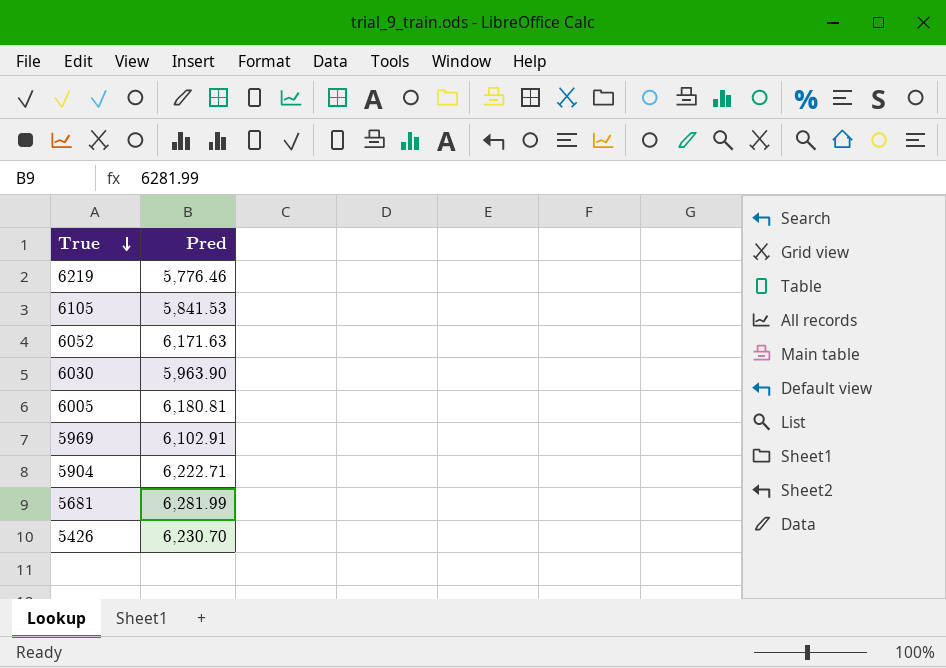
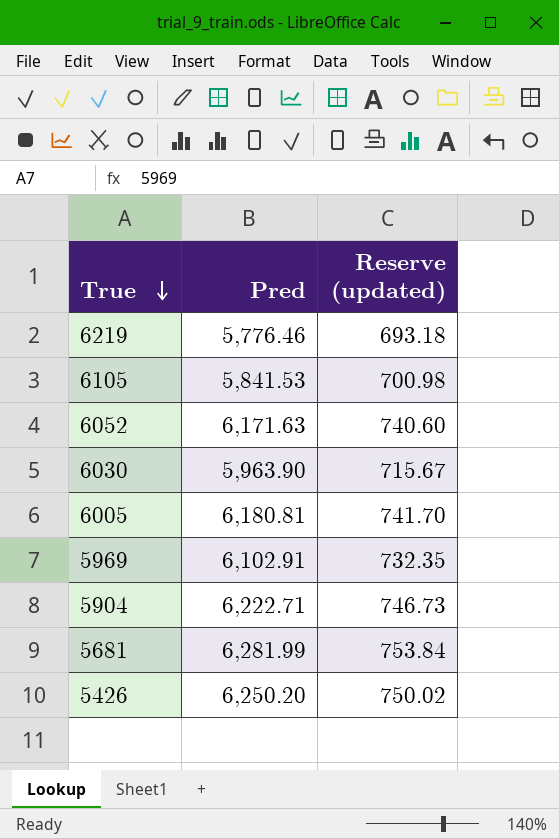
column Reserve (updated) | formula: none -> [Pred] * 0.12
5426 | Pred: 6,230.70 -> 6,250.20

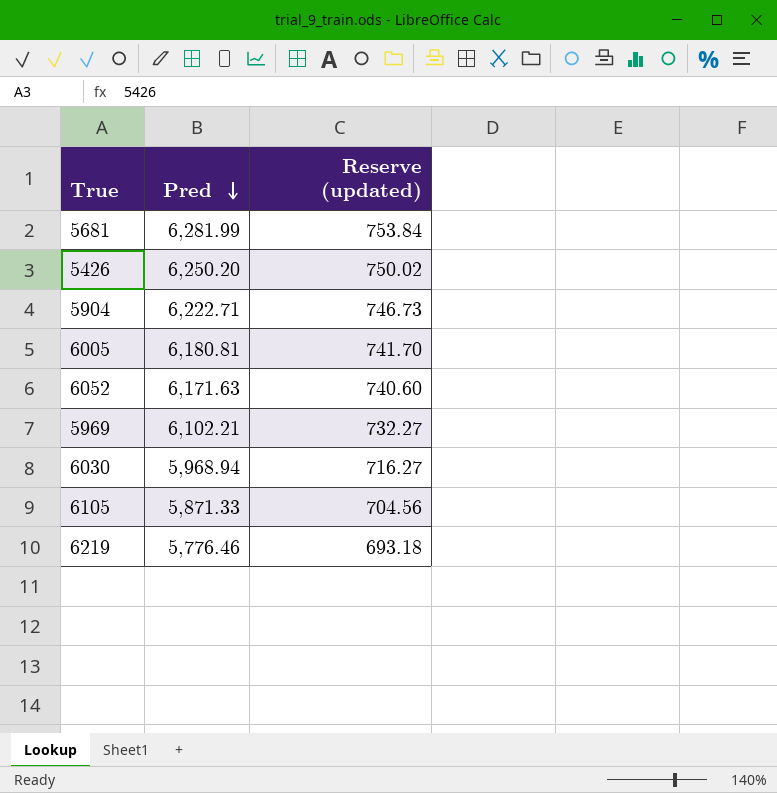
row order: True descending -> Pred descending
5969 | Pred: 6,102.91 -> 6,102.21
5969 | Reserve (updated): 732.35 -> 732.27
6030 | Pred: 5,963.90 -> 5,968.94
6030 | Reserve (updated): 715.67 -> 716.27
6105 | Pred: 5,841.53 -> 5,871.33
6105 | Reserve (updated): 700.98 -> 704.56

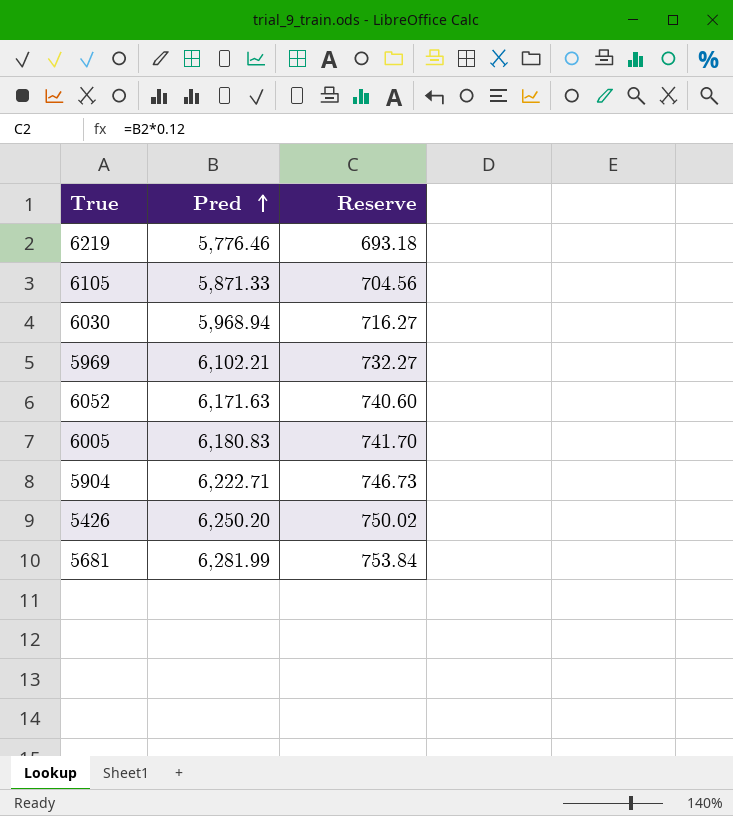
row order: Pred descending -> Pred ascending
column name: Reserve (updated) -> Reserve
6005 | Pred: 6,180.81 -> 6,180.83

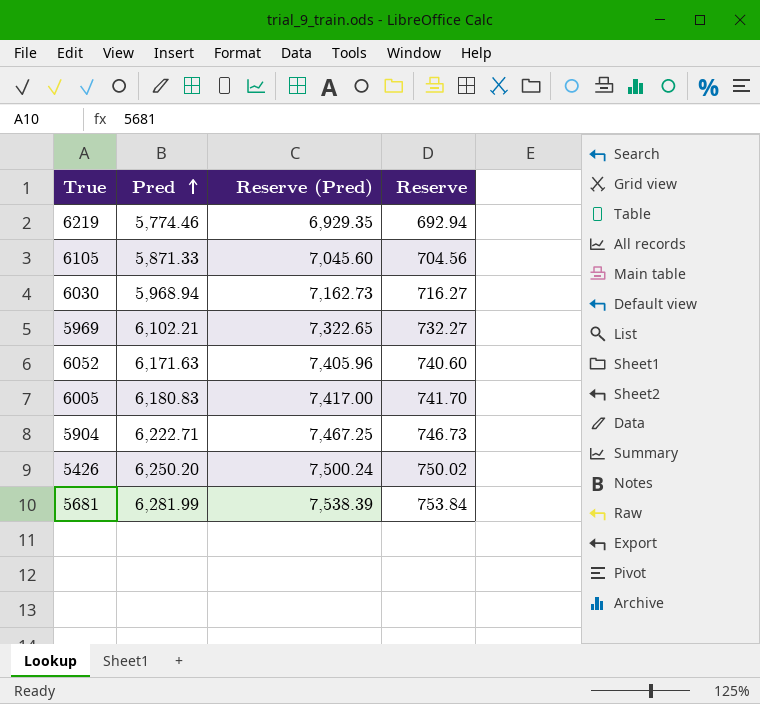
column Reserve (Pred) | formula: none -> [Pred] * 1.2
6219 | Pred: 5,776.46 -> 5,774.46
6219 | Reserve: 693.18 -> 692.94

